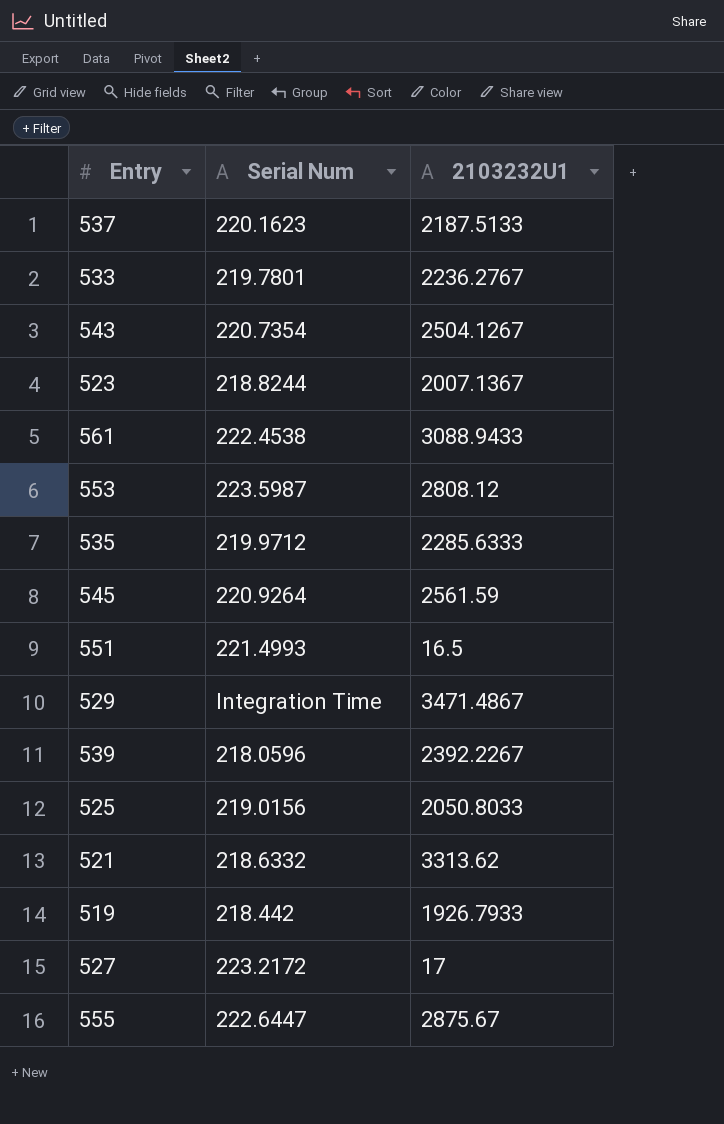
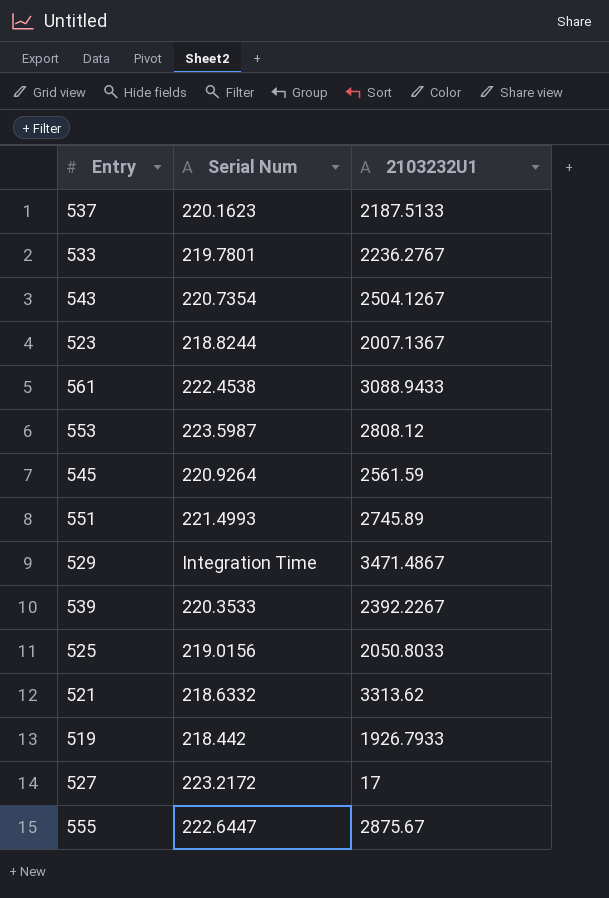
row 535: 219.9712 | 2285.6333 -> none
551 | 2103232U1: 16.5 -> 2745.89
539 | Serial Num: 218.0596 -> 220.3533

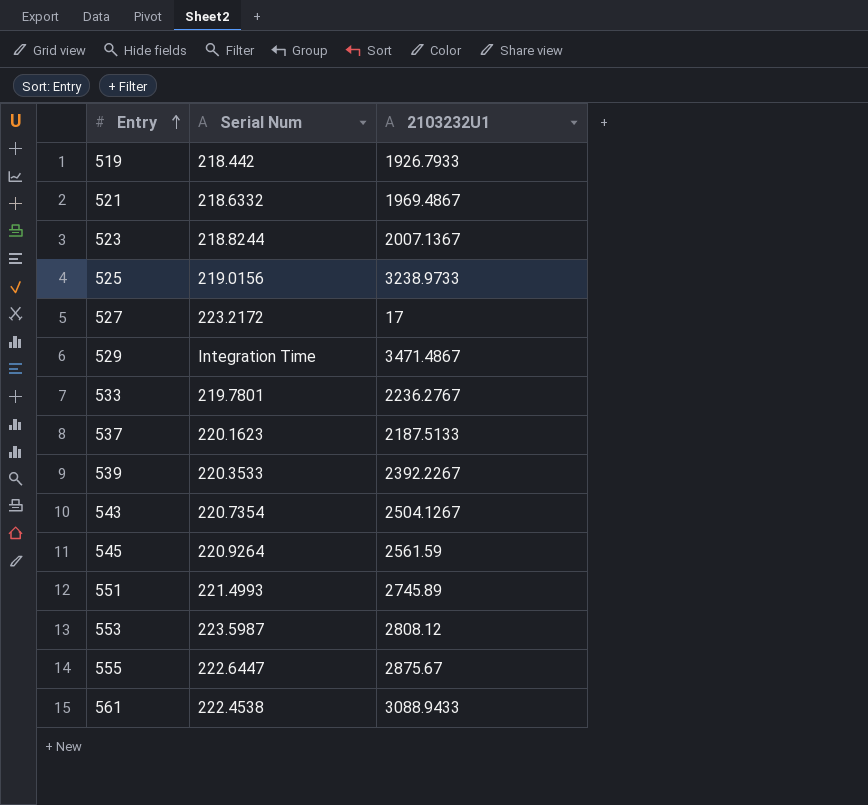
row order: none -> Entry ascending
521 | 2103232U1: 3313.62 -> 1969.4867
525 | 2103232U1: 2050.8033 -> 3238.9733

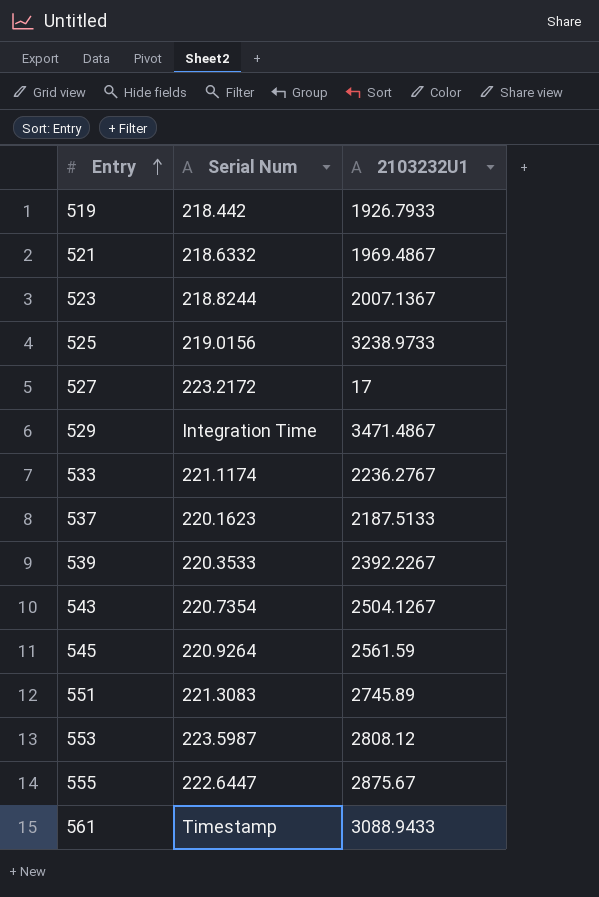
533 | Serial Num: 219.7801 -> 221.1174
551 | Serial Num: 221.4993 -> 221.3083
561 | Serial Num: 222.4538 -> Timestamp

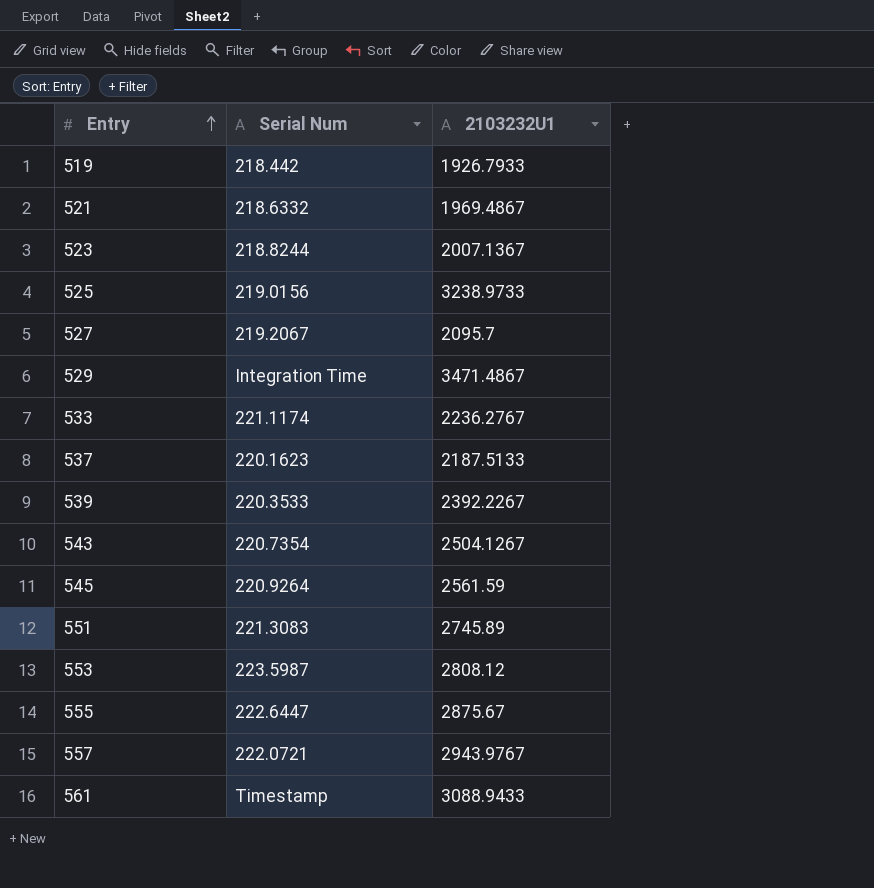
527 | Serial Num: 223.2172 -> 219.2067
527 | 2103232U1: 17 -> 2095.7
row 557: none -> 222.0721 | 2943.9767

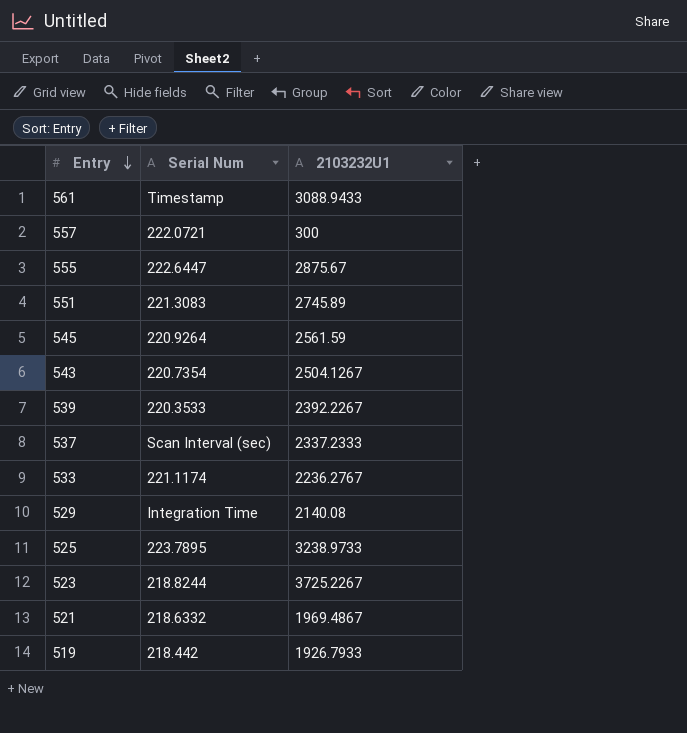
row order: Entry ascending -> Entry descending
row 527: 219.2067 | 2095.7 -> none
row 553: 223.5987 | 2808.12 -> none
557 | 2103232U1: 2943.9767 -> 300
537 | Serial Num: 220.1623 -> Scan Interval (sec)
537 | 2103232U1: 2187.5133 -> 2337.2333
529 | 2103232U1: 3471.4867 -> 2140.08
525 | Serial Num: 219.0156 -> 223.7895
523 | 2103232U1: 2007.1367 -> 3725.2267

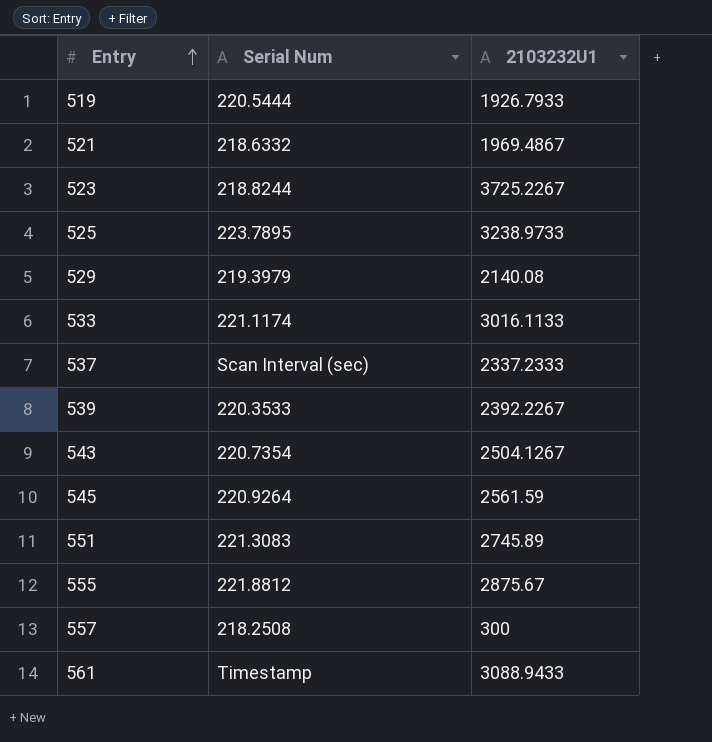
row order: Entry descending -> Entry ascending
519 | Serial Num: 218.442 -> 220.5444
529 | Serial Num: Integration Time -> 219.3979
533 | 2103232U1: 2236.2767 -> 3016.1133
555 | Serial Num: 222.6447 -> 221.8812
557 | Serial Num: 222.0721 -> 218.2508

